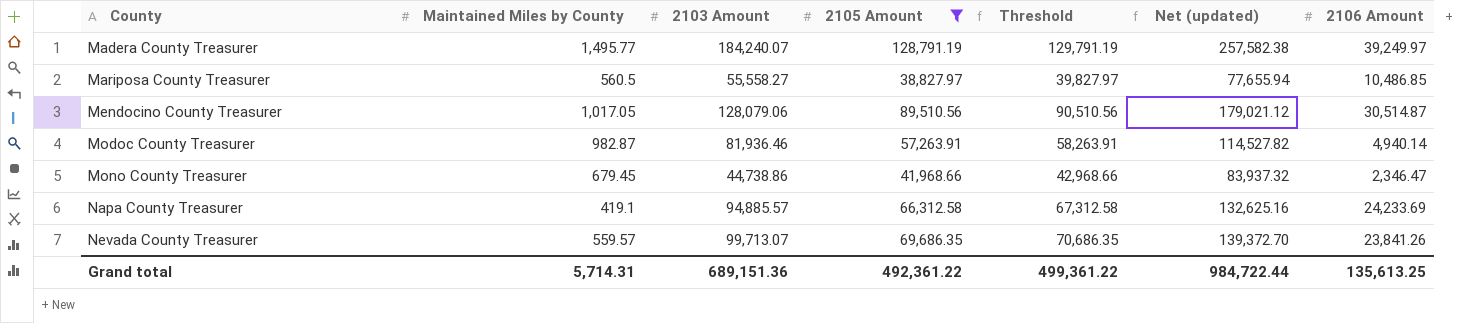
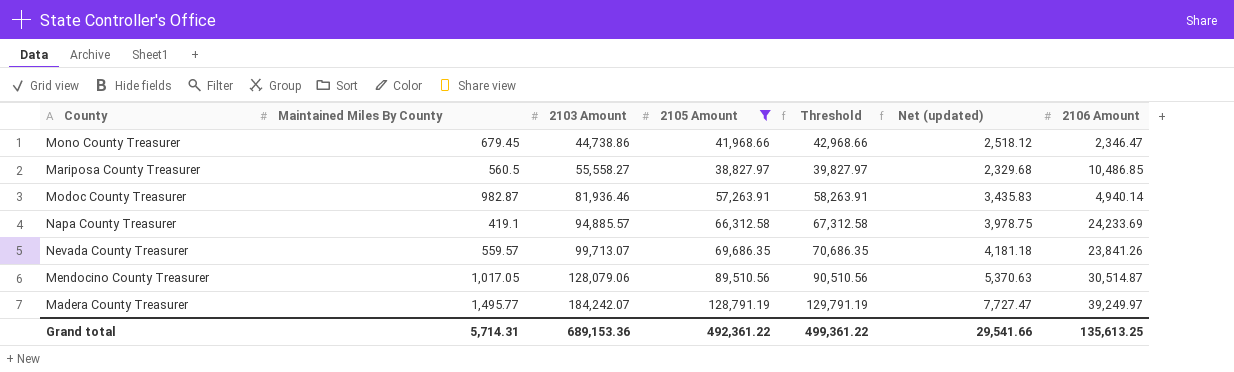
row order: County ascending -> 2103 Amount ascending
column name: Maintained Miles by County -> Maintained Miles By County
column Net (updated) | formula: [2105 Amount] * 2 -> [2105 Amount] * 0.06
Madera County Treasurer | 2103 Amount: 184,240.07 -> 184,242.07
Grand total | 2103 Amount: 689,151.36 -> 689,153.36
Grand total | Net (updated): 984,722.44 -> 29,541.66

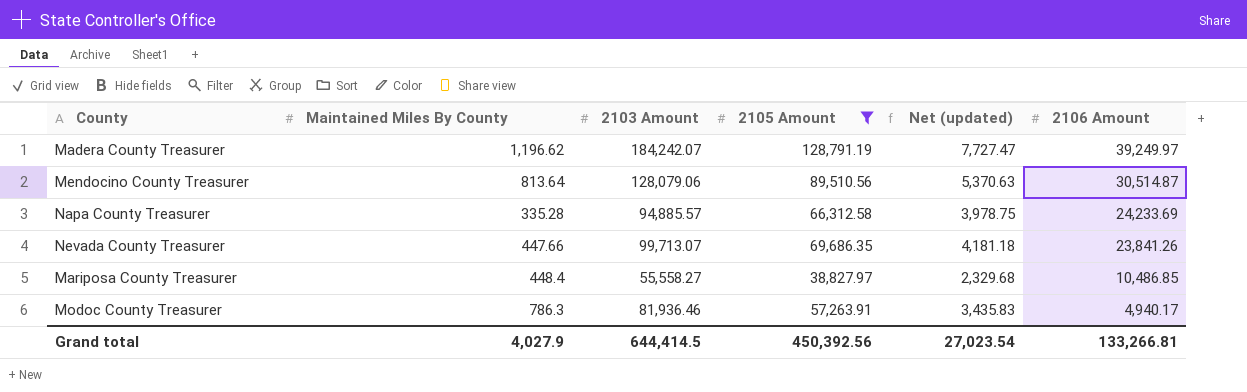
row order: 2103 Amount ascending -> 2106 Amount descending
column Threshold | formula: [2105 Amount] + 1000 -> none
row Mono County Treasurer: 679.45 | 44,738.86 | 41,968.66 | 42,968.66 | 2,518.12 | 2,346.47 -> none
Madera County Treasurer | Maintained Miles By County: 1,495.77 -> 1,196.62
Mendocino County Treasurer | Maintained Miles By County: 1,017.05 -> 813.64
Napa County Treasurer | Maintained Miles By County: 419.1 -> 335.28
Nevada County Treasurer | Maintained Miles By County: 559.57 -> 447.66
Mariposa County Treasurer | Maintained Miles By County: 560.5 -> 448.4
Modoc County Treasurer | Maintained Miles By County: 982.87 -> 786.3
Modoc County Treasurer | 2106 Amount: 4,940.14 -> 4,940.17
Grand total | Maintained Miles By County: 5,714.31 -> 4,027.9
Grand total | 2103 Amount: 689,153.36 -> 644,414.5
Grand total | 2105 Amount: 492,361.22 -> 450,392.56
Grand total | Net (updated): 29,541.66 -> 27,023.54
Grand total | 2106 Amount: 135,613.25 -> 133,266.81

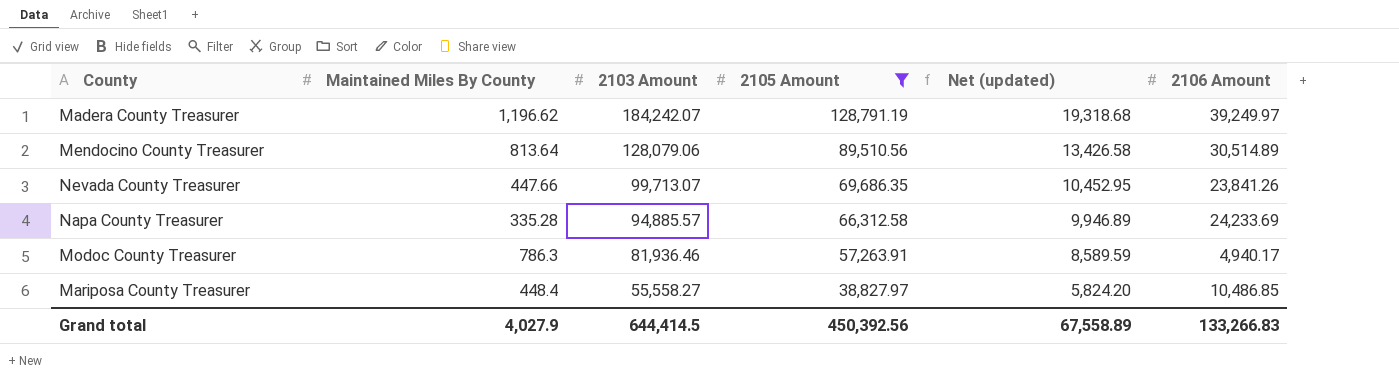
row order: 2106 Amount descending -> 2103 Amount descending
column Net (updated) | formula: [2105 Amount] * 0.06 -> [2105 Amount] * 0.15
Mendocino County Treasurer | 2106 Amount: 30,514.87 -> 30,514.89
Grand total | Net (updated): 27,023.54 -> 67,558.89
Grand total | 2106 Amount: 133,266.81 -> 133,266.83

